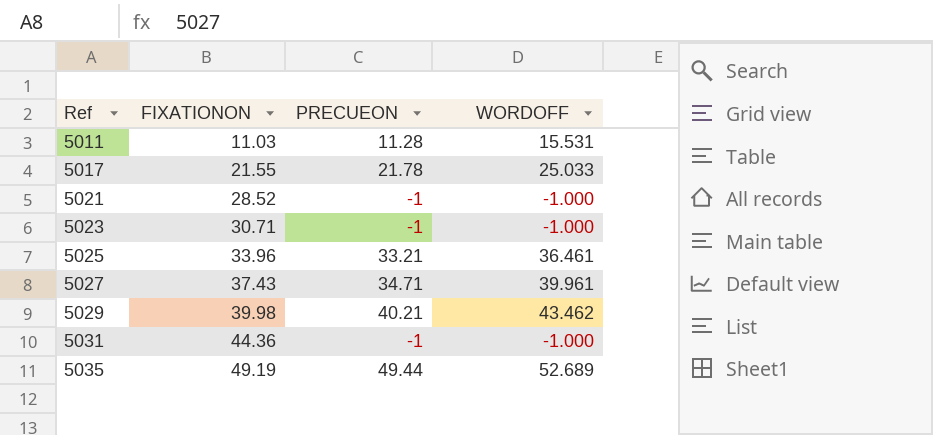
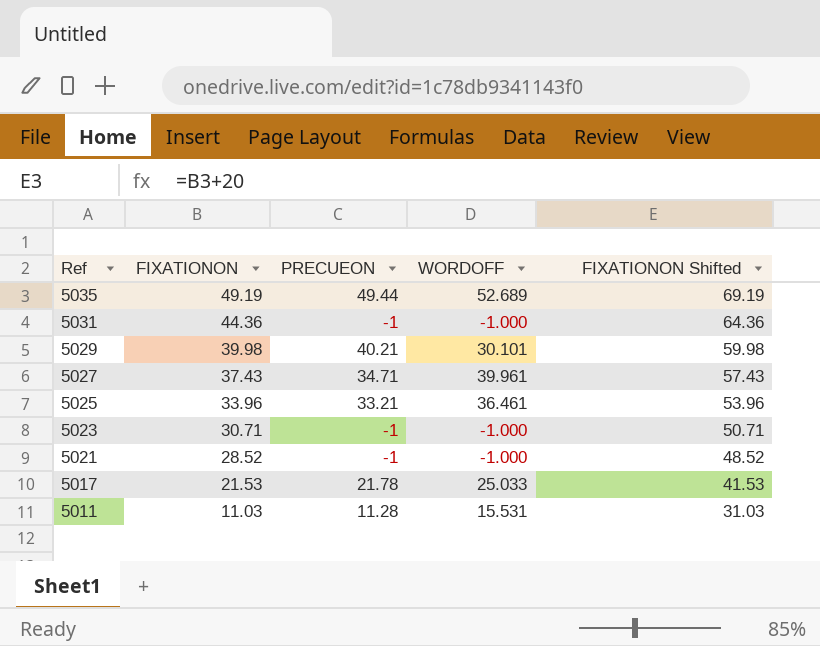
row order: Ref ascending -> Ref descending
column FIXATIONON Shifted | formula: none -> [FIXATIONON] + 20
5029 | WORDOFF: 43.462 -> 30.101
5017 | FIXATIONON: 21.55 -> 21.53

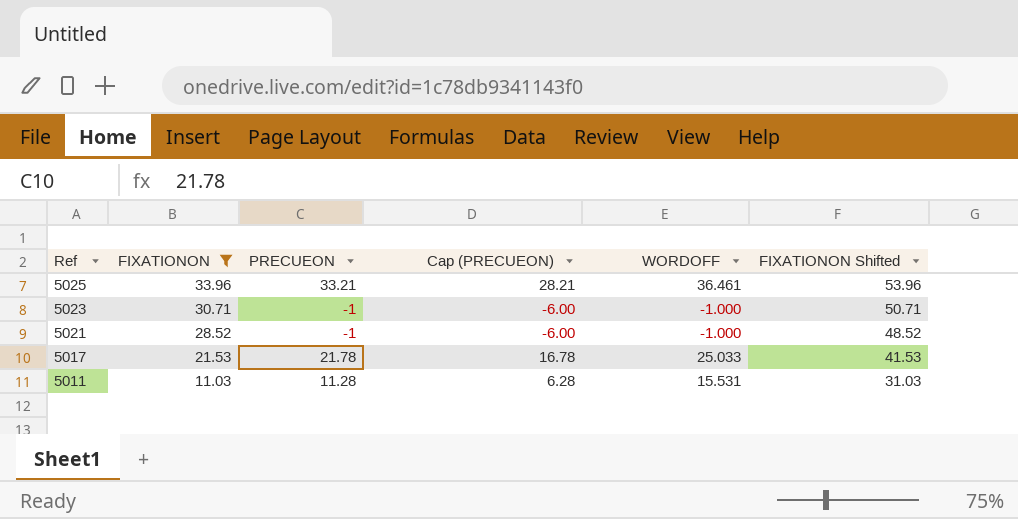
filter: none -> FIXATIONON <= 33.96
column Cap (PRECUEON) | formula: none -> [PRECUEON] - 5

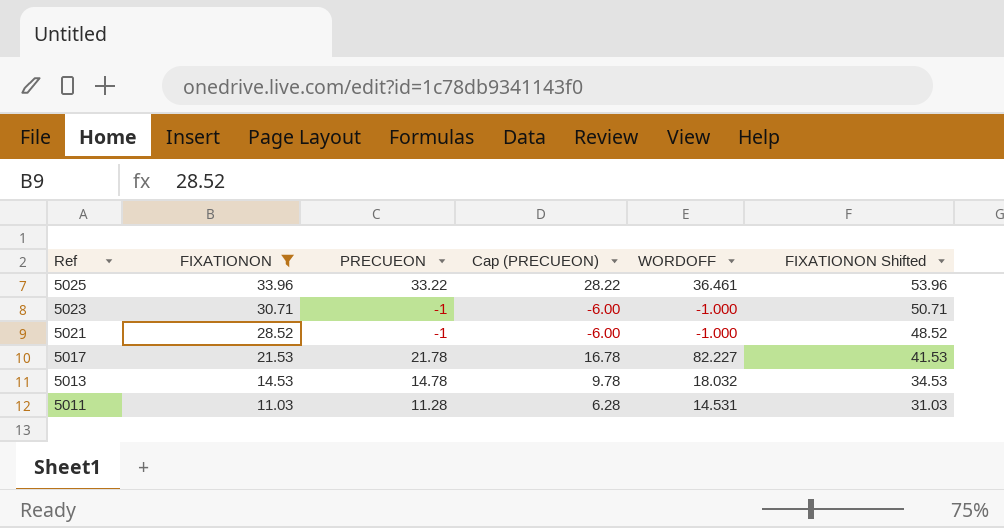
5025 | PRECUEON: 33.21 -> 33.22
5025 | Cap (PRECUEON): 28.21 -> 28.22
5017 | WORDOFF: 25.033 -> 82.227
row 5013: none -> 14.53 | 14.78 | 9.78 | 18.032 | 34.53
5011 | WORDOFF: 15.531 -> 14.531

